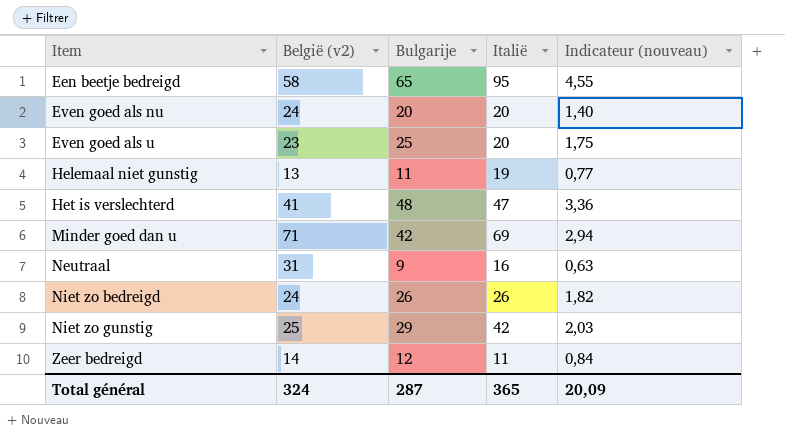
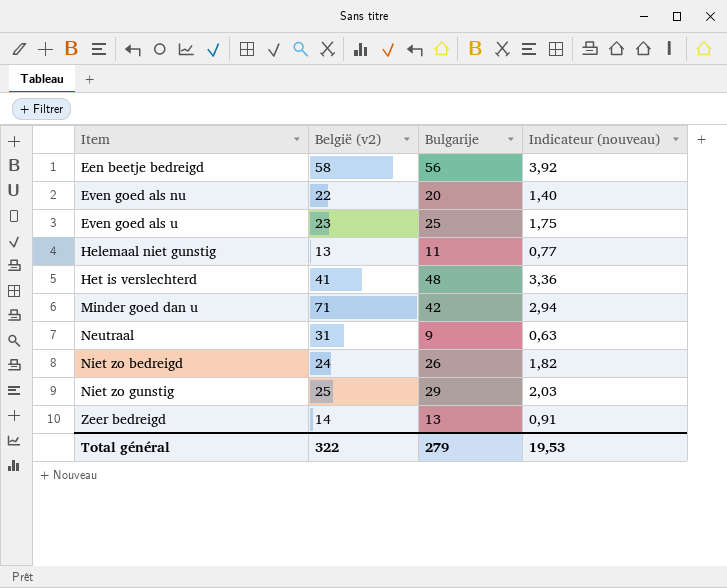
column Italië | position: 4 -> none
Een beetje bedreigd | Bulgarije: 65 -> 56
Een beetje bedreigd | Indicateur (nouveau): 4,55 -> 3,92
Even goed als nu | België (v2): 24 -> 22
Zeer bedreigd | Bulgarije: 12 -> 13
Zeer bedreigd | Indicateur (nouveau): 0,84 -> 0,91
Total général | België (v2): 324 -> 322
Total général | Bulgarije: 287 -> 279
Total général | Indicateur (nouveau): 20,09 -> 19,53

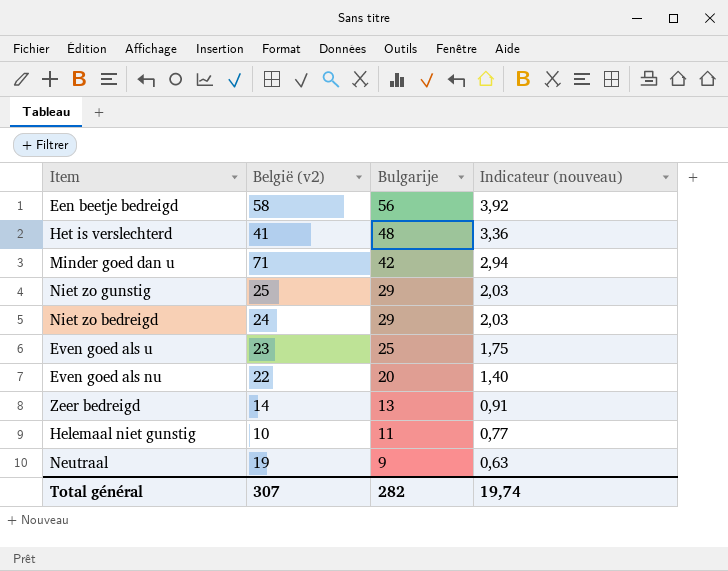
row order: Item ascending -> Bulgarije descending
Niet zo bedreigd | Bulgarije: 26 -> 29
Niet zo bedreigd | Indicateur (nouveau): 1,82 -> 2,03
Helemaal niet gunstig | België (v2): 13 -> 10
Neutraal | België (v2): 31 -> 19
Total général | België (v2): 322 -> 307
Total général | Bulgarije: 279 -> 282
Total général | Indicateur (nouveau): 19,53 -> 19,74

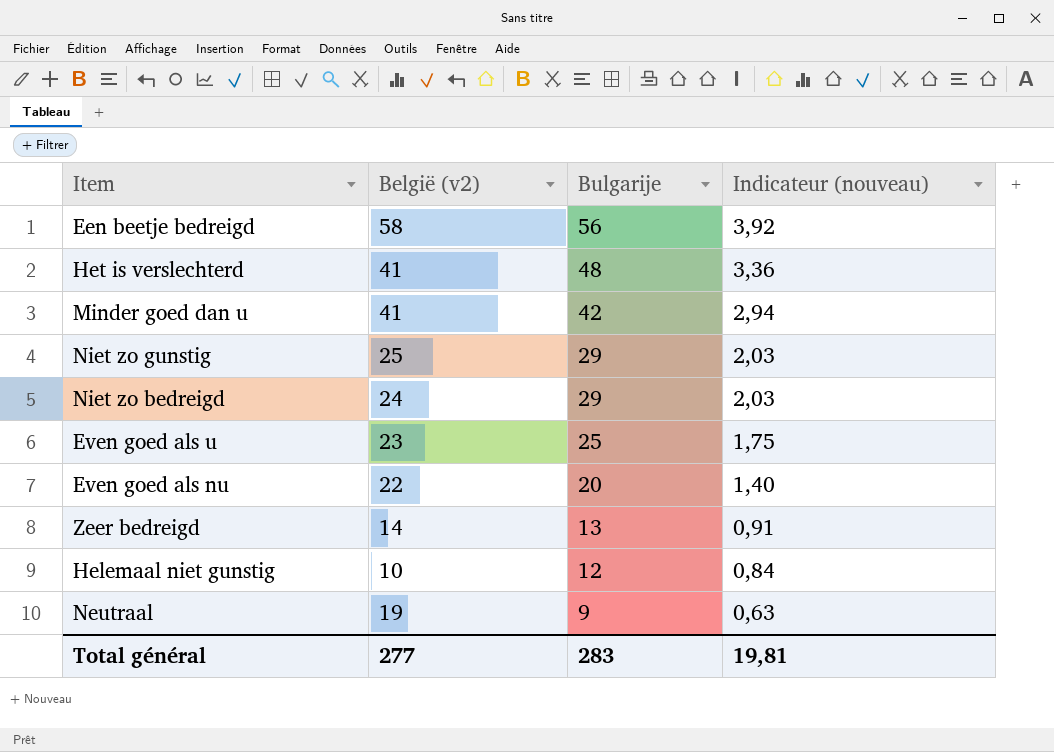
Minder goed dan u | België (v2): 71 -> 41
Helemaal niet gunstig | Bulgarije: 11 -> 12
Helemaal niet gunstig | Indicateur (nouveau): 0,77 -> 0,84
Total général | België (v2): 307 -> 277
Total général | Bulgarije: 282 -> 283
Total général | Indicateur (nouveau): 19,74 -> 19,81

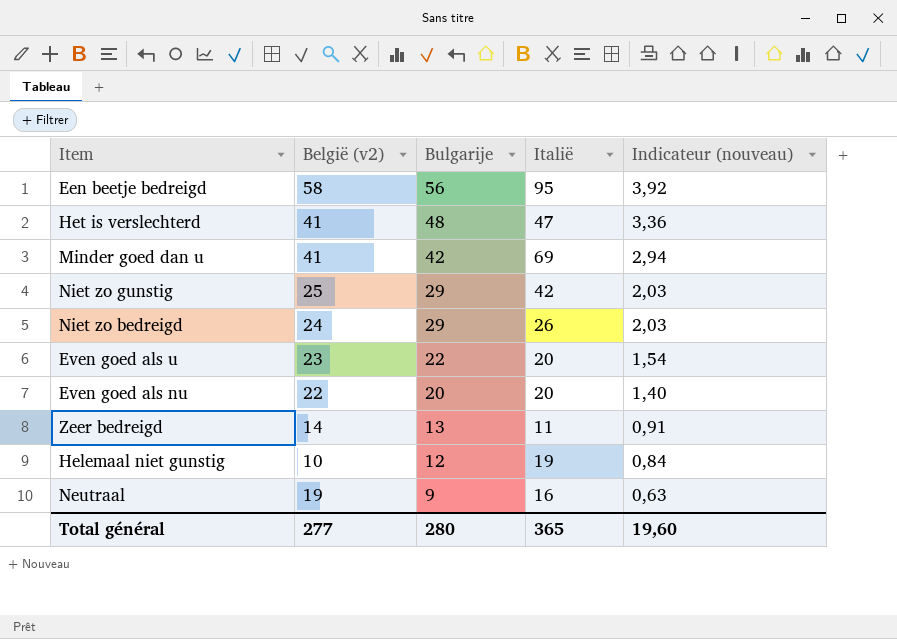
column Italië | position: none -> 4
Even goed als u | Bulgarije: 25 -> 22
Even goed als u | Indicateur (nouveau): 1,75 -> 1,54
Total général | Bulgarije: 283 -> 280
Total général | Indicateur (nouveau): 19,81 -> 19,60

